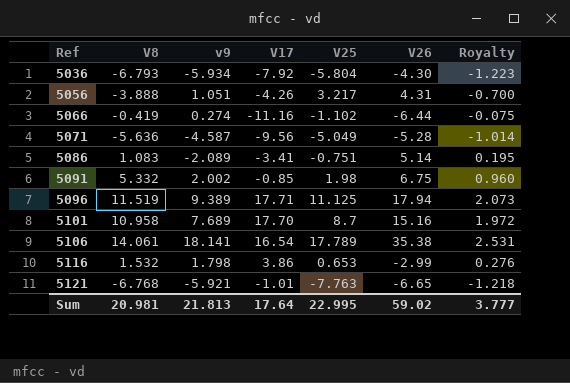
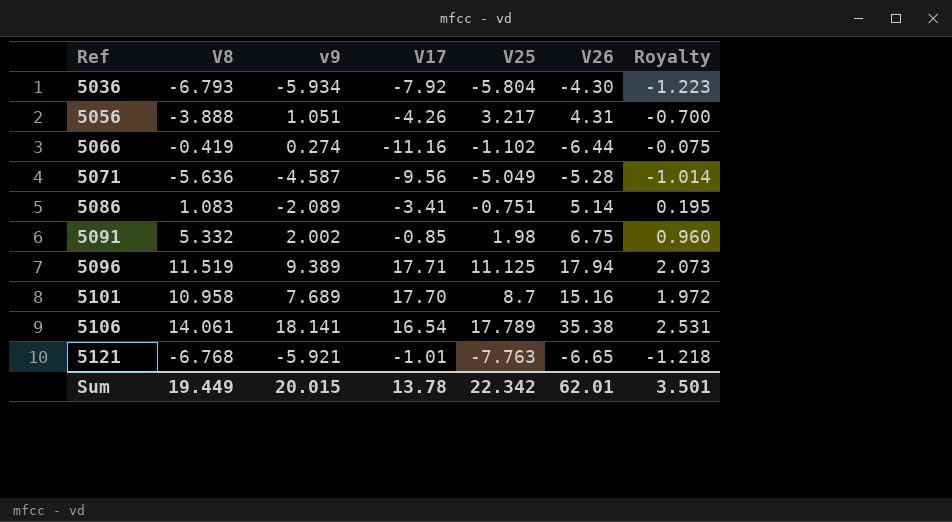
row 5116: 1.532 | 1.798 | 3.86 | 0.653 | -2.99 | 0.276 -> none
Sum | V8: 20.981 -> 19.449
Sum | v9: 21.813 -> 20.015
Sum | V17: 17.64 -> 13.78
Sum | V25: 22.995 -> 22.342
Sum | V26: 59.02 -> 62.01
Sum | Royalty: 3.777 -> 3.501

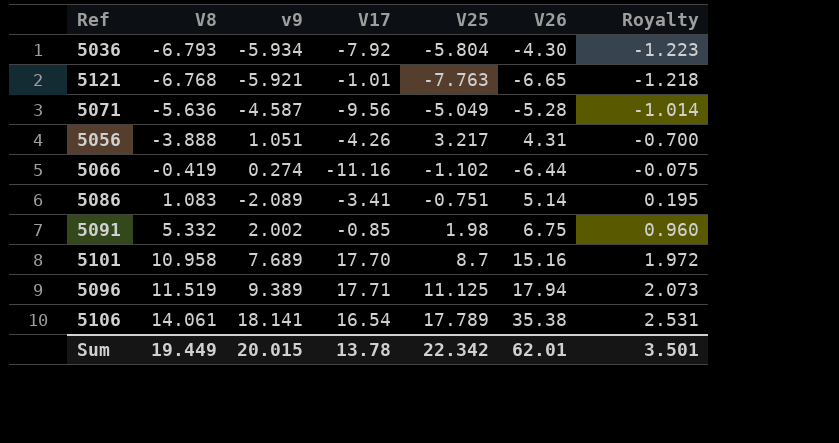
row order: Ref ascending -> V8 ascending

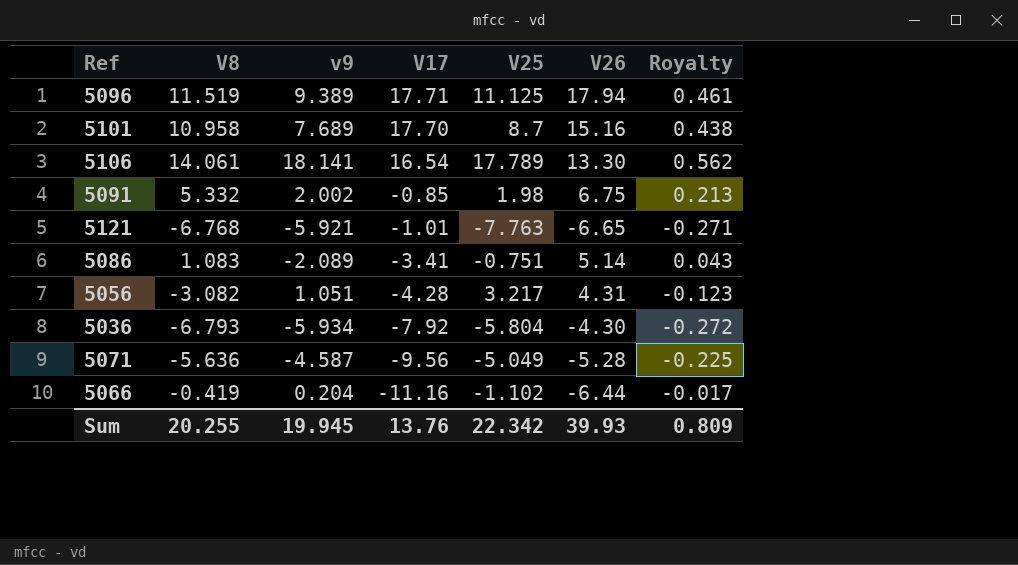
row order: V8 ascending -> V17 descending
column Royalty | formula: [V8] * 0.18 -> [V8] * 0.04
5106 | V26: 35.38 -> 13.30
5056 | V8: -3.888 -> -3.082
5056 | V17: -4.26 -> -4.28
5066 | v9: 0.274 -> 0.204
Sum | V8: 19.449 -> 20.255
Sum | v9: 20.015 -> 19.945
Sum | V17: 13.78 -> 13.76
Sum | V26: 62.01 -> 39.93
Sum | Royalty: 3.501 -> 0.809

